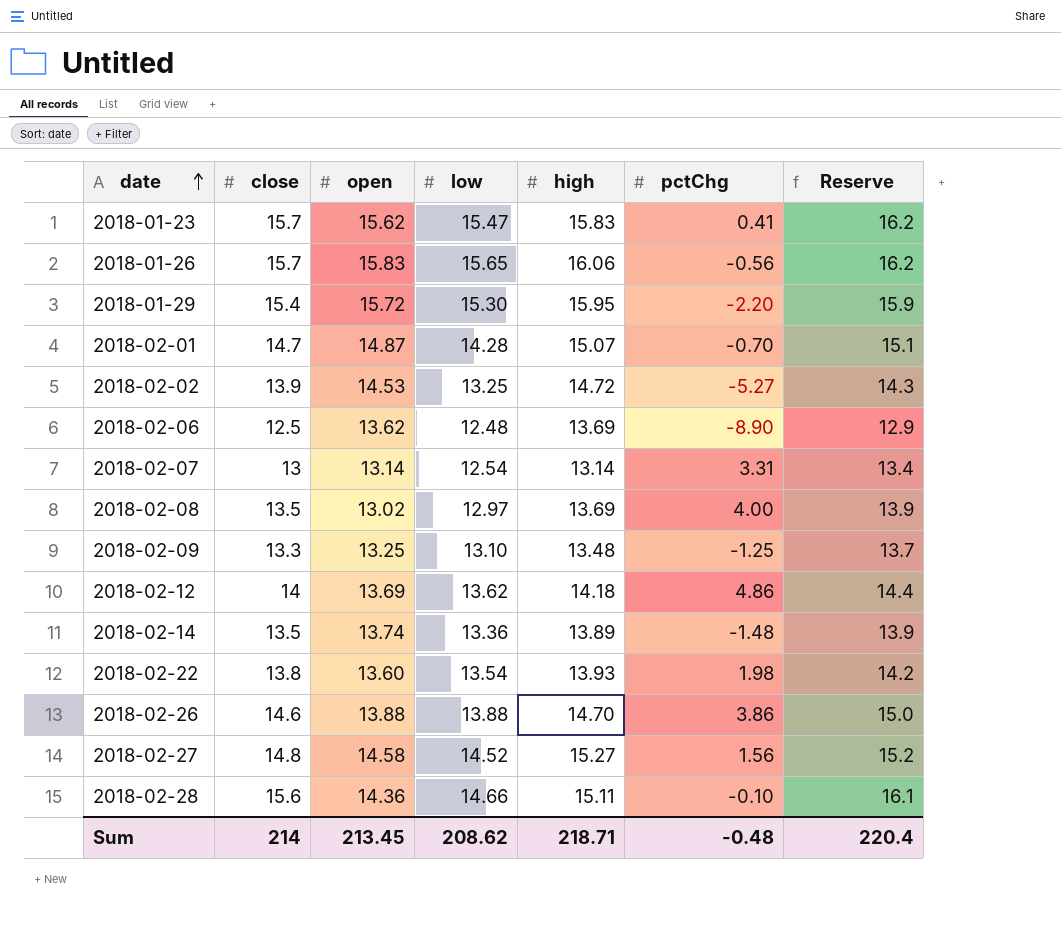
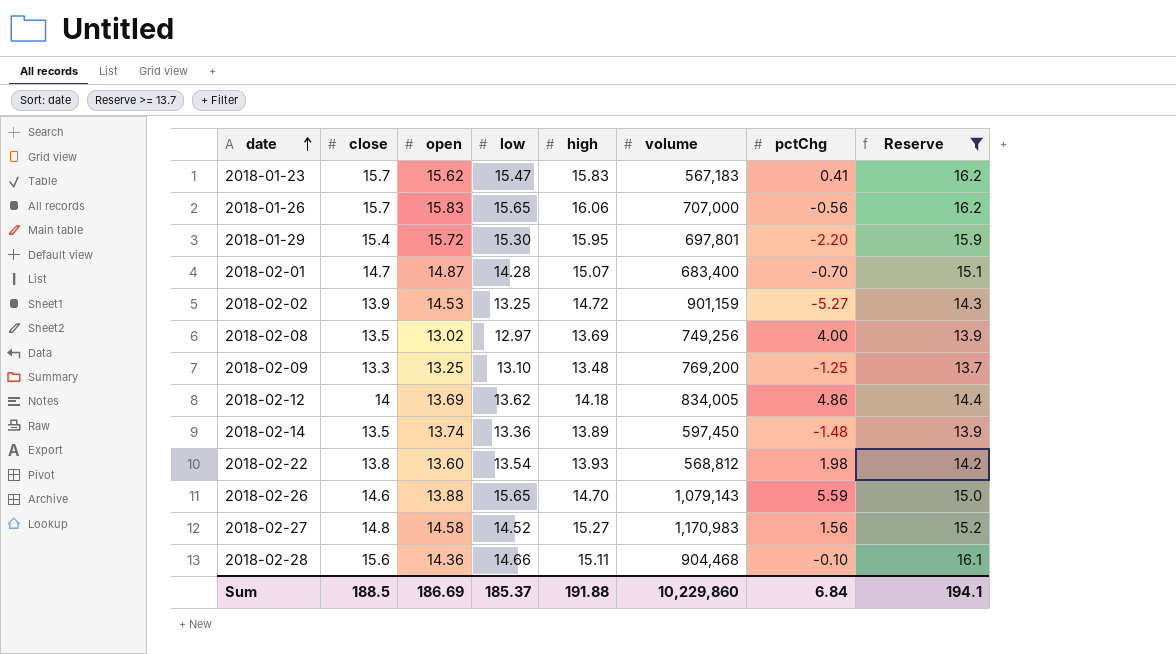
filter: none -> Reserve >= 13.7
column volume | position: none -> 6
2018-02-26 | low: 13.88 -> 15.65
2018-02-26 | pctChg: 3.86 -> 5.59
Sum | close: 214 -> 188.5
Sum | open: 213.45 -> 186.69
Sum | low: 208.62 -> 185.37
Sum | high: 218.71 -> 191.88
Sum | pctChg: -0.48 -> 6.84
Sum | Reserve: 220.4 -> 194.1

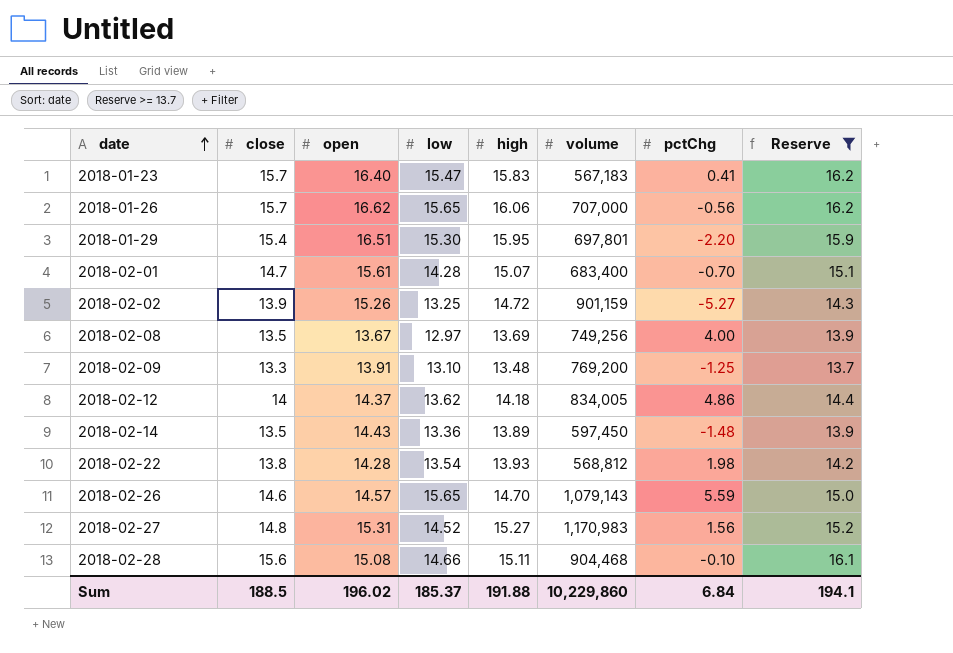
2018-01-23 | open: 15.62 -> 16.40
2018-01-26 | open: 15.83 -> 16.62
2018-01-29 | open: 15.72 -> 16.51
2018-02-01 | open: 14.87 -> 15.61
2018-02-02 | open: 14.53 -> 15.26
2018-02-08 | open: 13.02 -> 13.67
2018-02-09 | open: 13.25 -> 13.91
2018-02-12 | open: 13.69 -> 14.37
2018-02-14 | open: 13.74 -> 14.43
2018-02-22 | open: 13.60 -> 14.28
2018-02-26 | open: 13.88 -> 14.57
2018-02-27 | open: 14.58 -> 15.31
2018-02-28 | open: 14.36 -> 15.08
Sum | open: 186.69 -> 196.02

